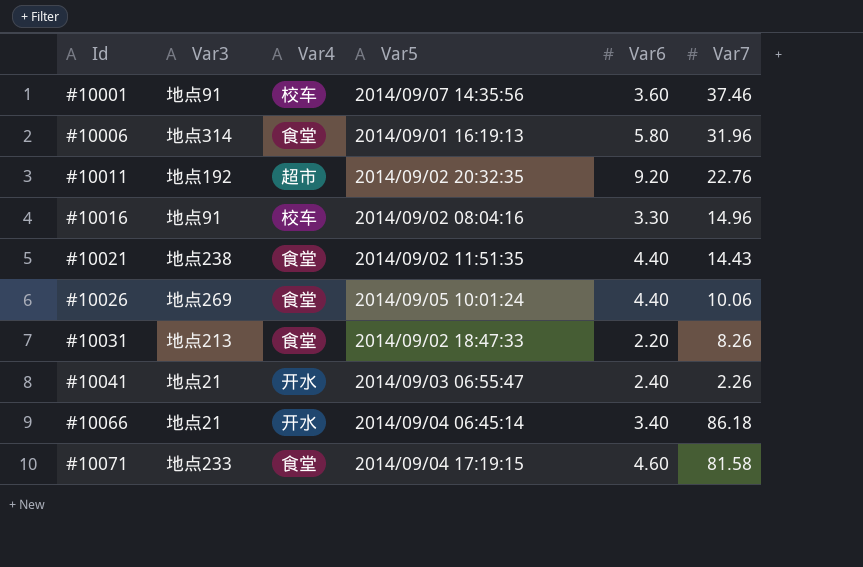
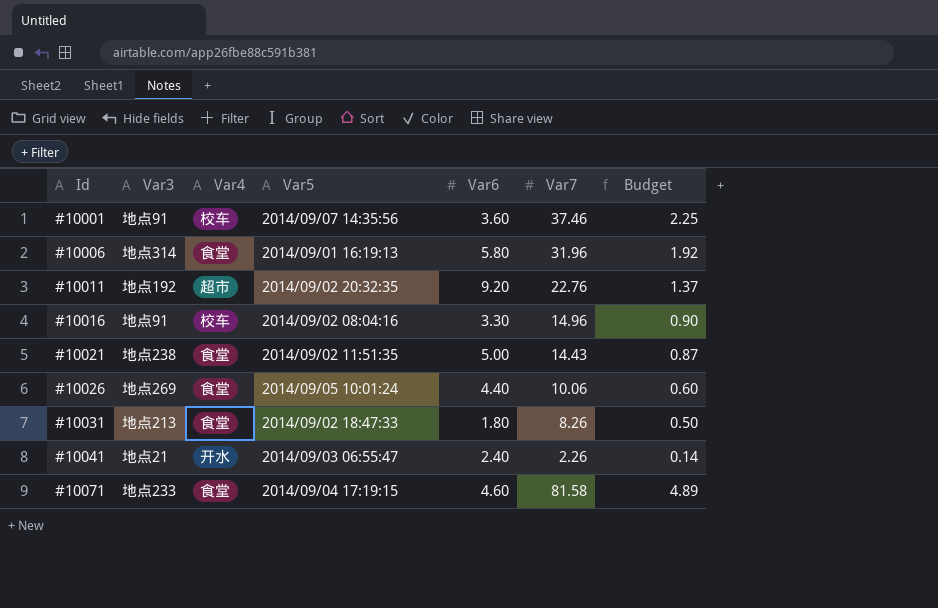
column Budget | formula: none -> [Var7] * 0.06
row #10066: 地点21 | 开水 | 2014/09/04 06:45:14 | 3.40 | 86.18 -> none
#10021 | Var6: 4.40 -> 5.00
#10031 | Var6: 2.20 -> 1.80

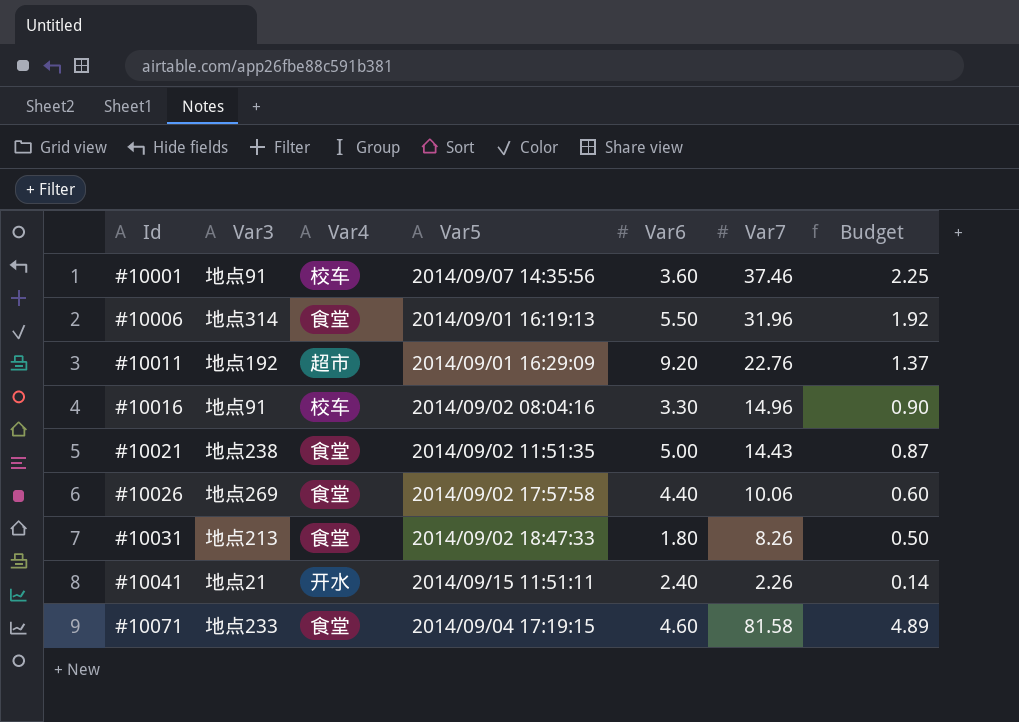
#10006 | Var6: 5.80 -> 5.50
#10011 | Var5: 2014/09/02 20:32:35 -> 2014/09/01 16:29:09
#10026 | Var5: 2014/09/05 10:01:24 -> 2014/09/02 17:57:58
#10041 | Var5: 2014/09/03 06:55:47 -> 2014/09/15 11:51:11

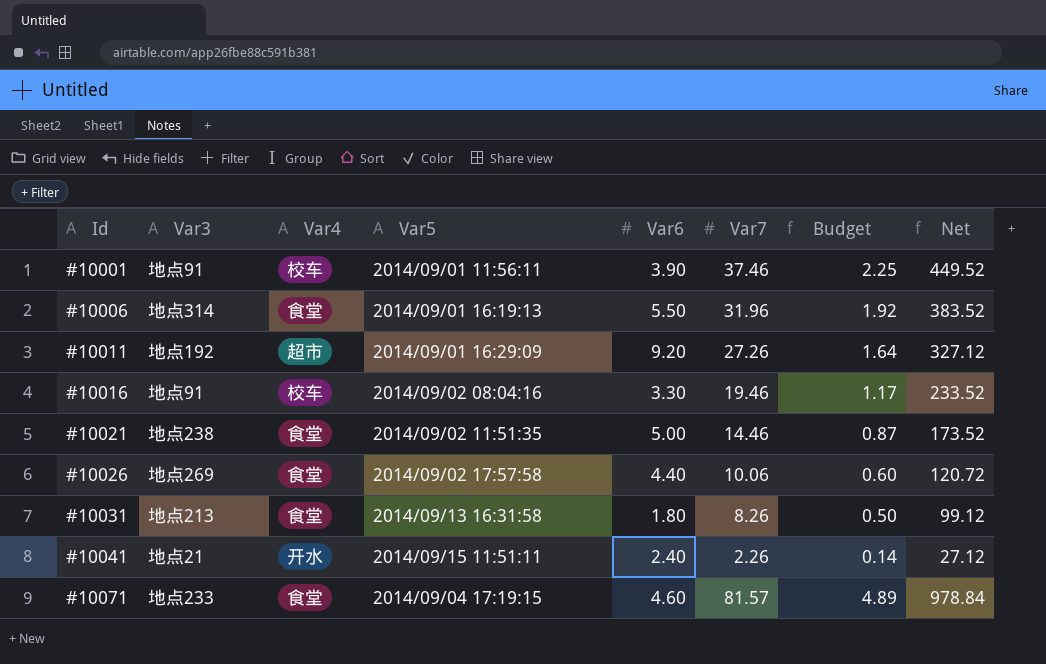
column Net | formula: none -> [Var7] * 12
#10001 | Var5: 2014/09/07 14:35:56 -> 2014/09/01 11:56:11
#10001 | Var6: 3.60 -> 3.90
#10011 | Var7: 22.76 -> 27.26
#10011 | Budget: 1.37 -> 1.64
#10016 | Var7: 14.96 -> 19.46
#10016 | Budget: 0.90 -> 1.17
#10021 | Var7: 14.43 -> 14.46
#10031 | Var5: 2014/09/02 18:47:33 -> 2014/09/13 16:31:58
#10071 | Var7: 81.58 -> 81.57

